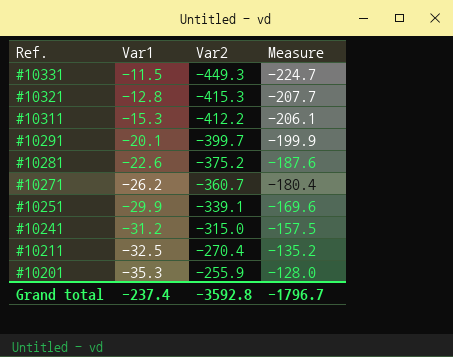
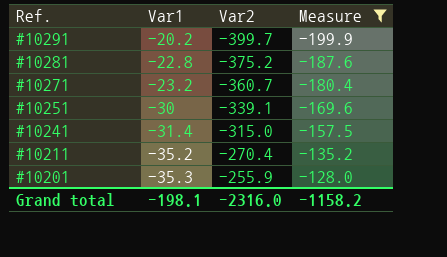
filter: none -> Measure >= -199.9
#10291 | Var1: -20.1 -> -20.2
#10281 | Var1: -22.6 -> -22.8
#10271 | Var1: -26.2 -> -23.2
#10251 | Var1: -29.9 -> -30
#10241 | Var1: -31.2 -> -31.4
#10211 | Var1: -32.5 -> -35.2
Grand total | Var1: -237.4 -> -198.1
Grand total | Var2: -3592.8 -> -2316.0
Grand total | Measure: -1796.7 -> -1158.2

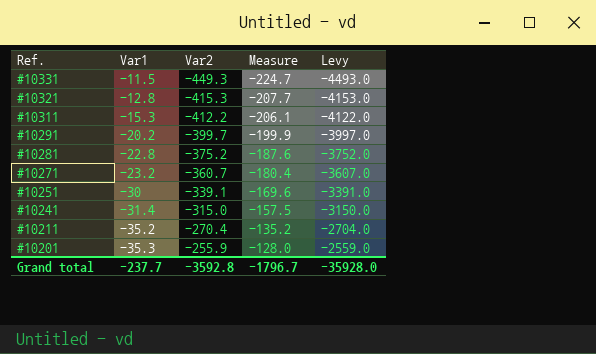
filter: Measure >= -199.9 -> none
column Levy | formula: none -> [Var2] * 10
Grand total | Var1: -198.1 -> -237.7
Grand total | Var2: -2316.0 -> -3592.8
Grand total | Measure: -1158.2 -> -1796.7

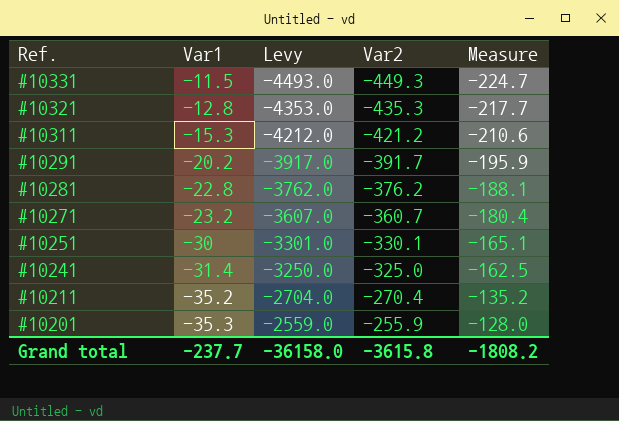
column Levy | position: 5 -> 3
#10321 | Levy: -4153.0 -> -4353.0
#10321 | Var2: -415.3 -> -435.3
#10321 | Measure: -207.7 -> -217.7
#10311 | Levy: -4122.0 -> -4212.0
#10311 | Var2: -412.2 -> -421.2
#10311 | Measure: -206.1 -> -210.6
#10291 | Levy: -3997.0 -> -3917.0
#10291 | Var2: -399.7 -> -391.7
#10291 | Measure: -199.9 -> -195.9
#10281 | Levy: -3752.0 -> -3762.0
#10281 | Var2: -375.2 -> -376.2
#10281 | Measure: -187.6 -> -188.1
#10251 | Levy: -3391.0 -> -3301.0
#10251 | Var2: -339.1 -> -330.1
#10251 | Measure: -169.6 -> -165.1
#10241 | Levy: -3150.0 -> -3250.0
#10241 | Var2: -315.0 -> -325.0
#10241 | Measure: -157.5 -> -162.5
Grand total | Levy: -35928.0 -> -36158.0
Grand total | Var2: -3592.8 -> -3615.8
Grand total | Measure: -1796.7 -> -1808.2

